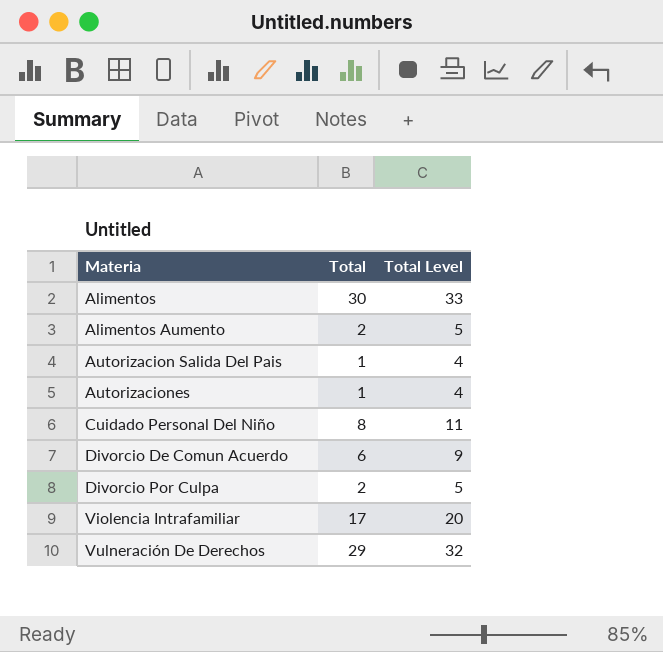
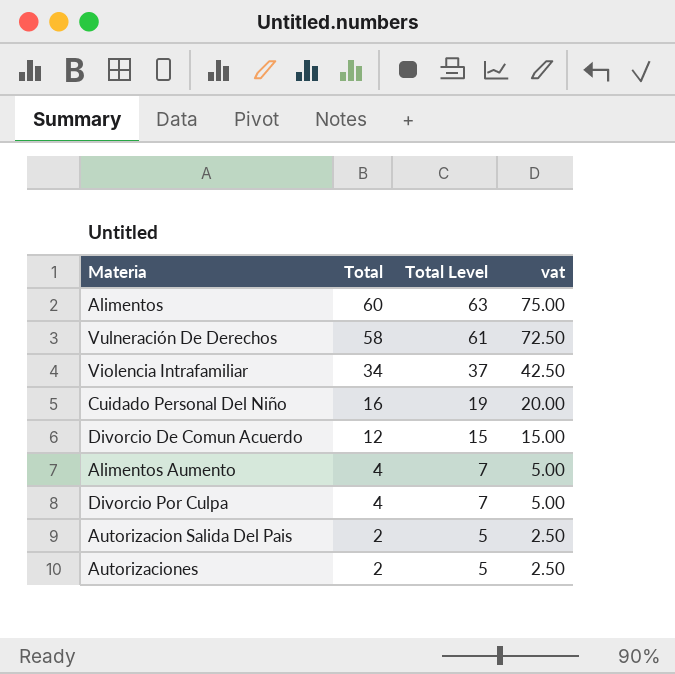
row order: Materia ascending -> Total descending
column vat | formula: none -> [Total] * 1.25
Alimentos | Total: 30 -> 60
Alimentos | Total Level: 33 -> 63
Vulneración De Derechos | Total: 29 -> 58
Vulneración De Derechos | Total Level: 32 -> 61
Violencia Intrafamiliar | Total: 17 -> 34
Violencia Intrafamiliar | Total Level: 20 -> 37
Cuidado Personal Del Niño | Total: 8 -> 16
Cuidado Personal Del Niño | Total Level: 11 -> 19
Divorcio De Comun Acuerdo | Total: 6 -> 12
Divorcio De Comun Acuerdo | Total Level: 9 -> 15
Alimentos Aumento | Total: 2 -> 4
Alimentos Aumento | Total Level: 5 -> 7
Divorcio Por Culpa | Total: 2 -> 4
Divorcio Por Culpa | Total Level: 5 -> 7
Autorizacion Salida Del Pais | Total: 1 -> 2
Autorizacion Salida Del Pais | Total Level: 4 -> 5
Autorizaciones | Total: 1 -> 2
Autorizaciones | Total Level: 4 -> 5

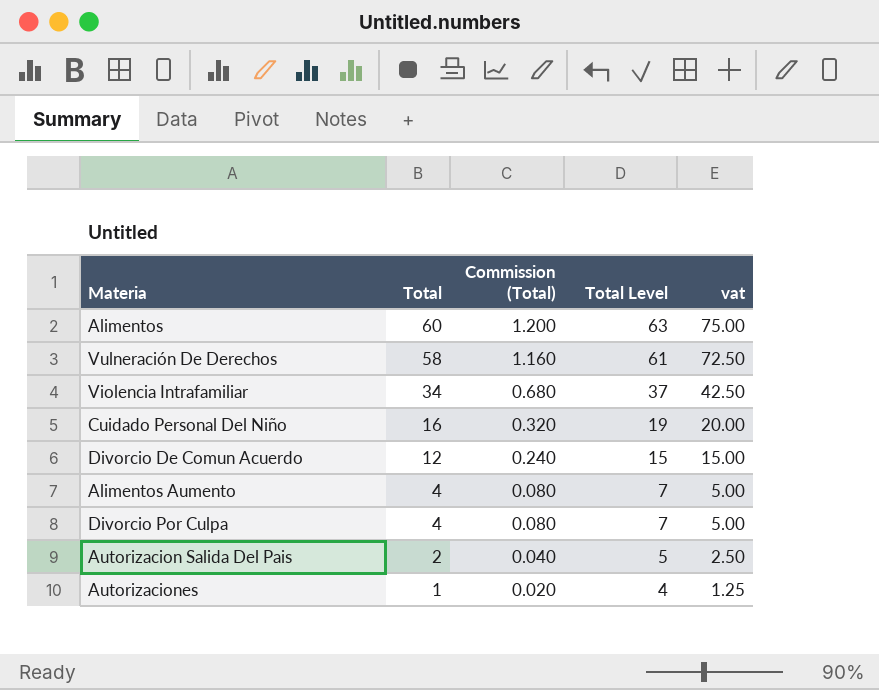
column Commission (Total) | formula: none -> [Total] * 0.02
Autorizaciones | Total: 2 -> 1
Autorizaciones | Total Level: 5 -> 4
Autorizaciones | vat: 2.50 -> 1.25

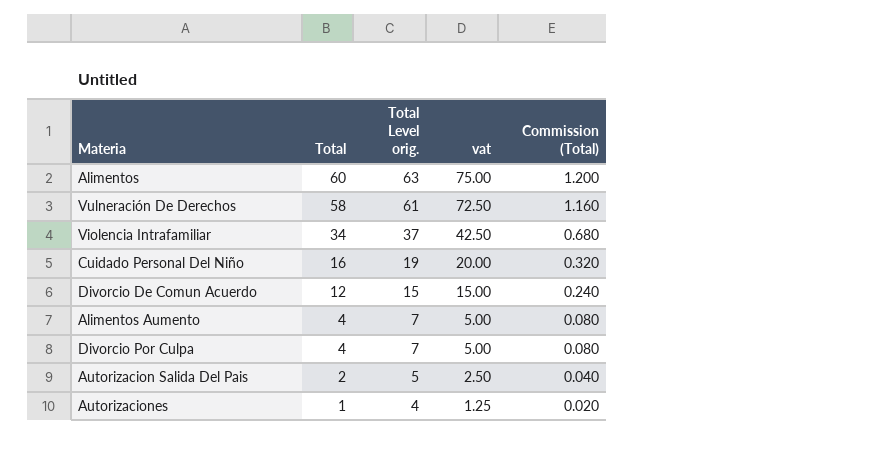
column name: Total Level -> Total Level orig.
column Commission (Total) | position: 3 -> 5

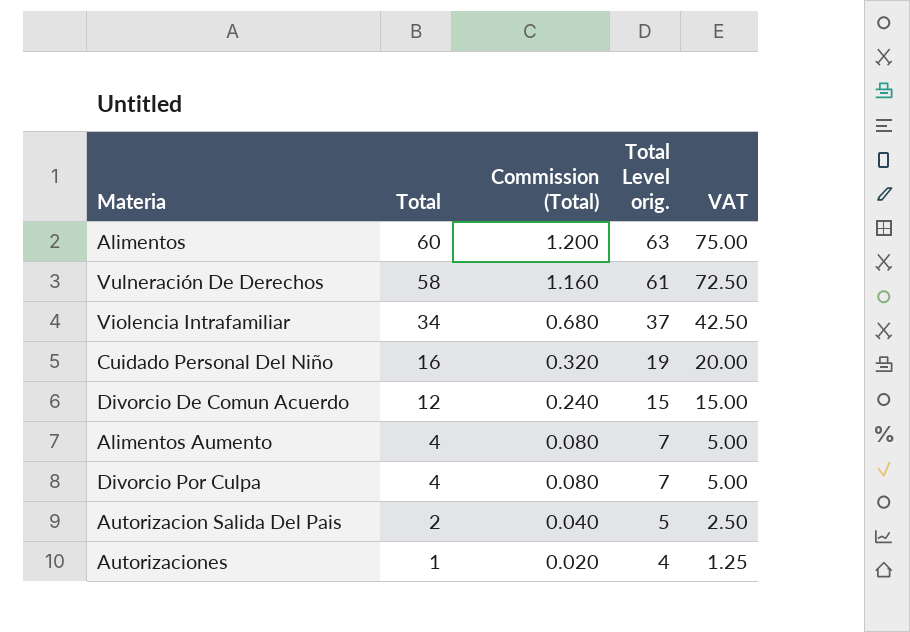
column Commission (Total) | position: 5 -> 3
column name: vat -> VAT

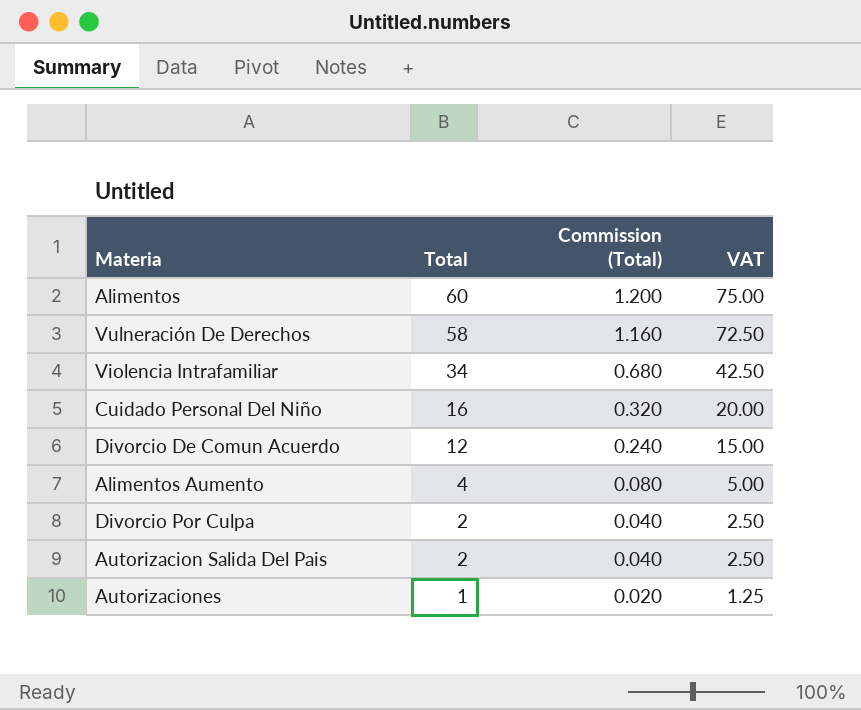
column Total Level orig. | formula: [Total] + 3 -> none
Divorcio Por Culpa | Total: 4 -> 2
Divorcio Por Culpa | Commission (Total): 0.080 -> 0.040
Divorcio Por Culpa | VAT: 5.00 -> 2.50

